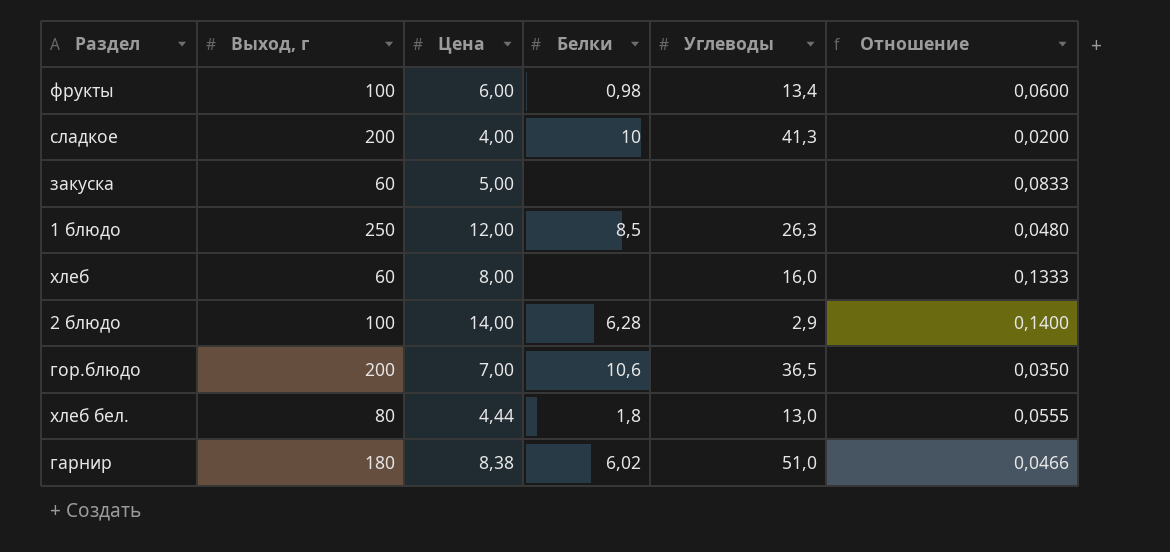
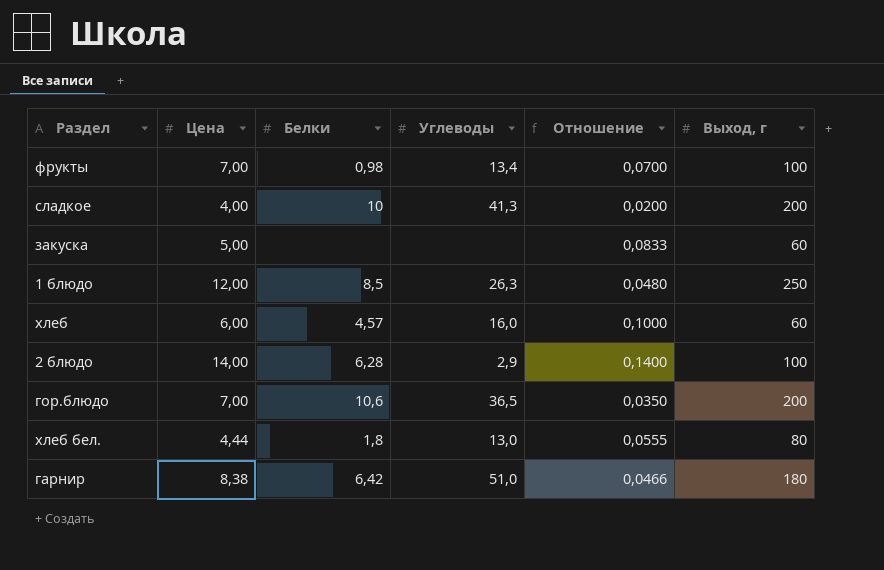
column Выход, г | position: 2 -> 6
фрукты | Цена: 6,00 -> 7,00
фрукты | Отношение: 0,0600 -> 0,0700
хлеб | Цена: 8,00 -> 6,00
хлеб | Белки: none -> 4,57
хлеб | Отношение: 0,1333 -> 0,1000
гарнир | Белки: 6,02 -> 6,42

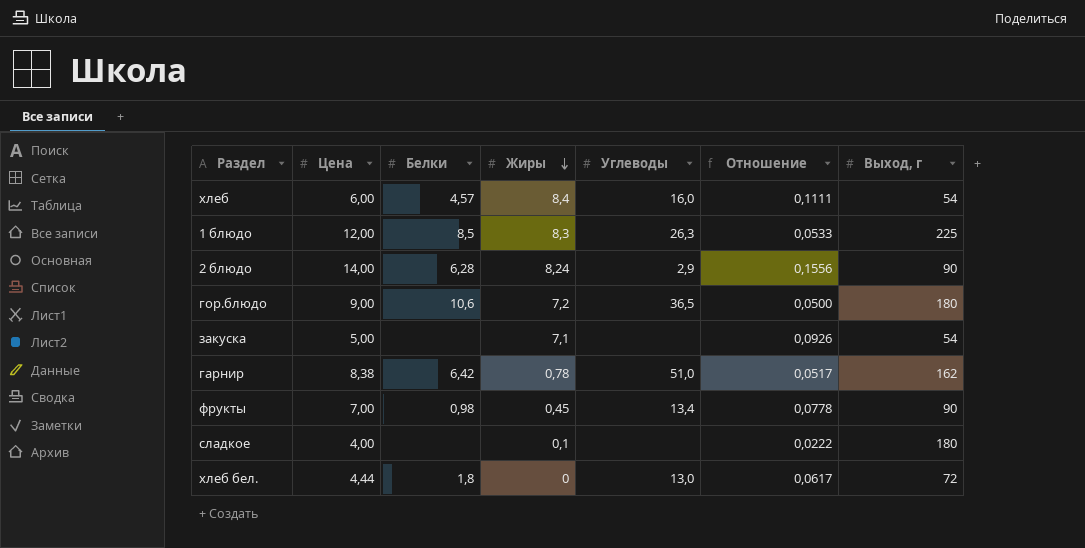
row order: none -> Жиры descending
column Жиры | position: none -> 4
хлеб | Отношение: 0,1000 -> 0,1111
хлеб | Выход, г: 60 -> 54
1 блюдо | Отношение: 0,0480 -> 0,0533
1 блюдо | Выход, г: 250 -> 225
2 блюдо | Отношение: 0,1400 -> 0,1556
2 блюдо | Выход, г: 100 -> 90
гор.блюдо | Цена: 7,00 -> 9,00
гор.блюдо | Отношение: 0,0350 -> 0,0500
гор.блюдо | Выход, г: 200 -> 180
закуска | Отношение: 0,0833 -> 0,0926
закуска | Выход, г: 60 -> 54
гарнир | Отношение: 0,0466 -> 0,0517
гарнир | Выход, г: 180 -> 162
фрукты | Отношение: 0,0700 -> 0,0778
фрукты | Выход, г: 100 -> 90
сладкое | Белки: 10 -> none
сладкое | Углеводы: 41,3 -> none
сладкое | Отношение: 0,0200 -> 0,0222
сладкое | Выход, г: 200 -> 180
хлеб бел. | Отношение: 0,0555 -> 0,0617
хлеб бел. | Выход, г: 80 -> 72

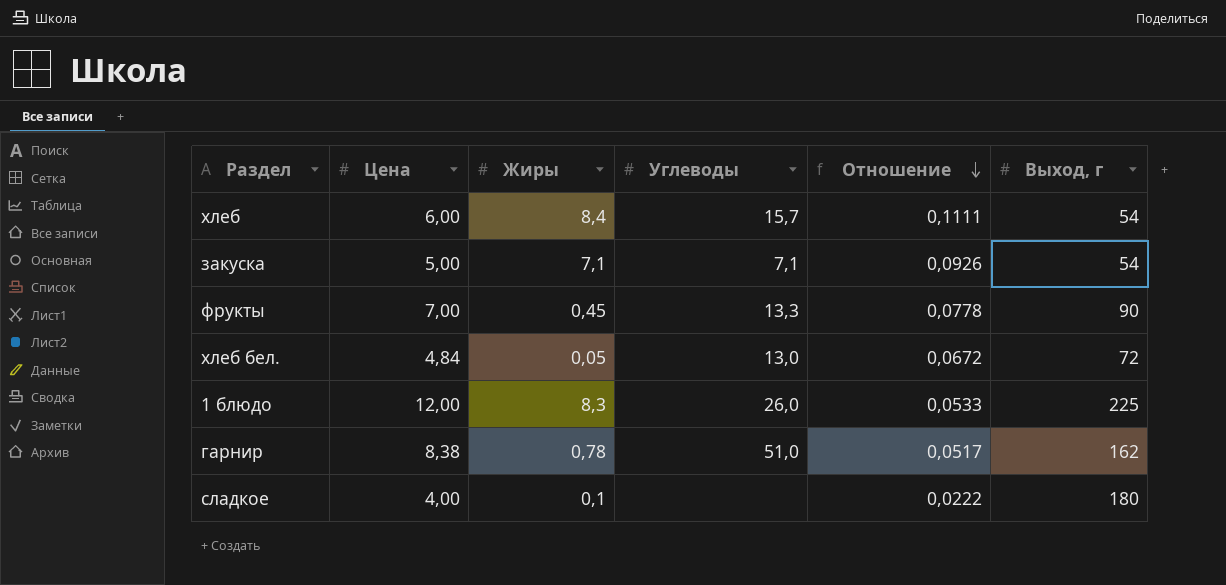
row order: Жиры descending -> Отношение descending
column Белки | position: 3 -> none
row 2 блюдо: 14,00 | 6,28 | 8,24 | 2,9 | 0,1556 | 90 -> none
row гор.блюдо: 9,00 | 10,6 | 7,2 | 36,5 | 0,0500 | 180 -> none
хлеб | Углеводы: 16,0 -> 15,7
закуска | Углеводы: none -> 7,1
фрукты | Углеводы: 13,4 -> 13,3
хлеб бел. | Цена: 4,44 -> 4,84
хлеб бел. | Жиры: 0 -> 0,05
хлеб бел. | Отношение: 0,0617 -> 0,0672
1 блюдо | Углеводы: 26,3 -> 26,0

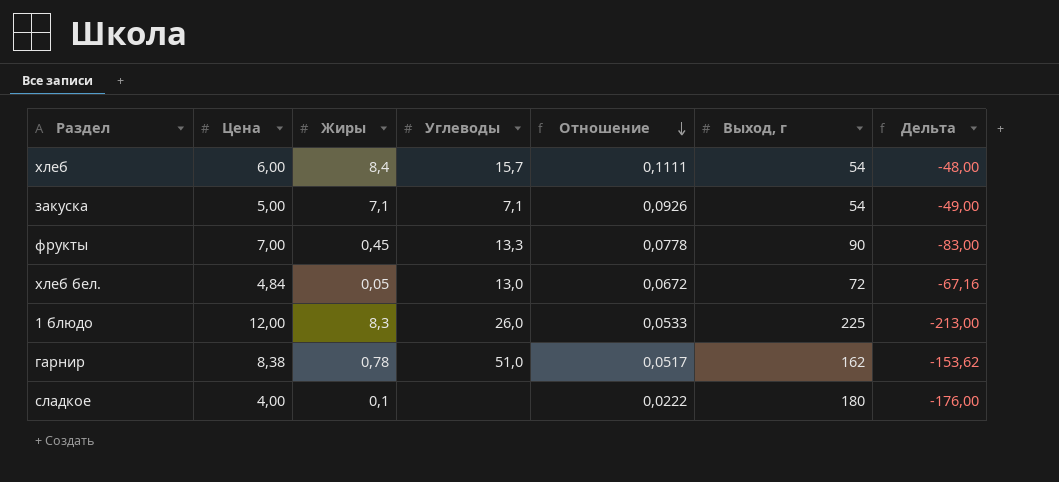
column Дельта | formula: none -> [Цена] - [Выход, г]

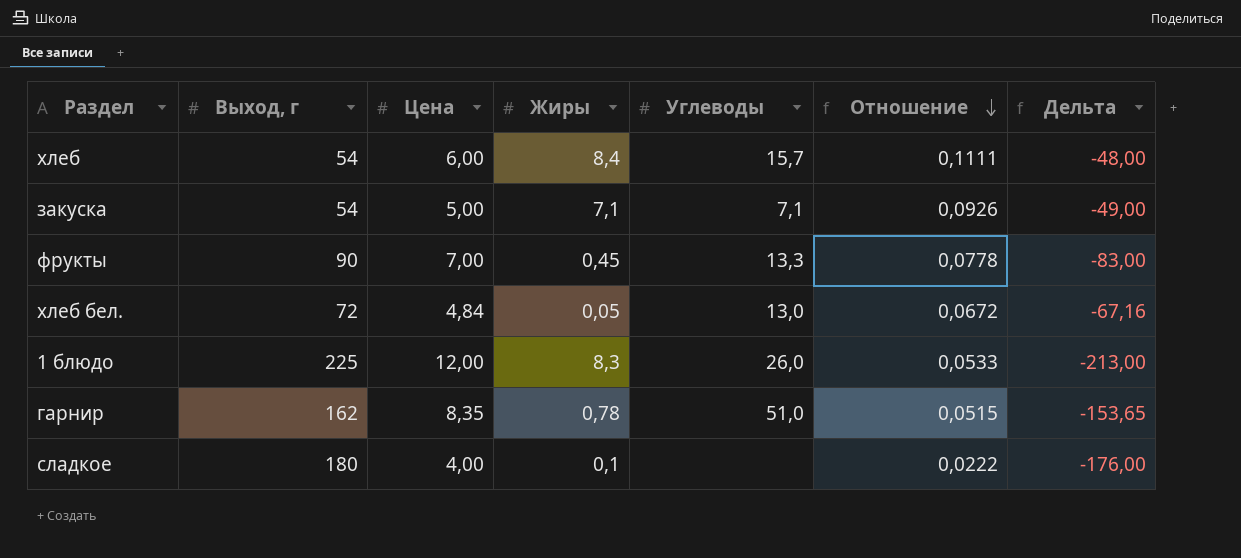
column Выход, г | position: 6 -> 2
гарнир | Цена: 8,38 -> 8,35
гарнир | Отношение: 0,0517 -> 0,0515
гарнир | Дельта: -153,62 -> -153,65

